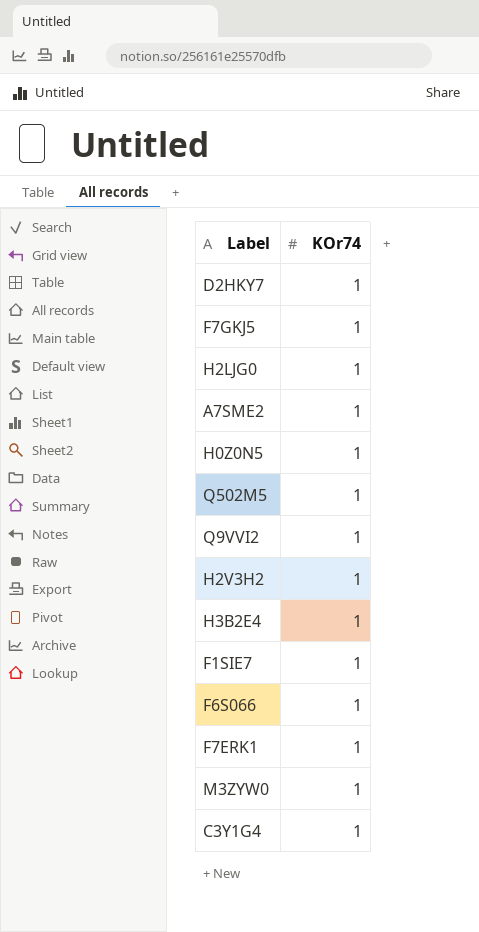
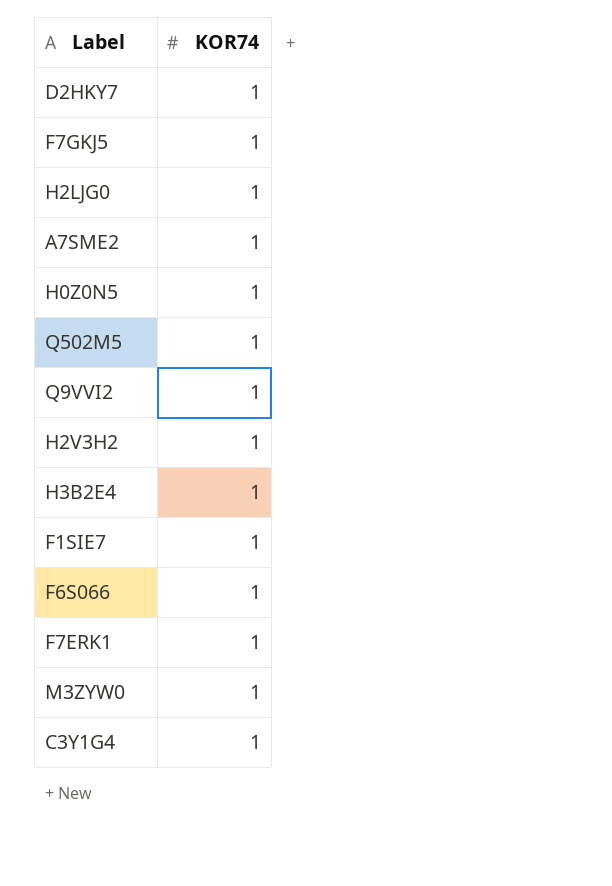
column name: KOr74 -> KOR74

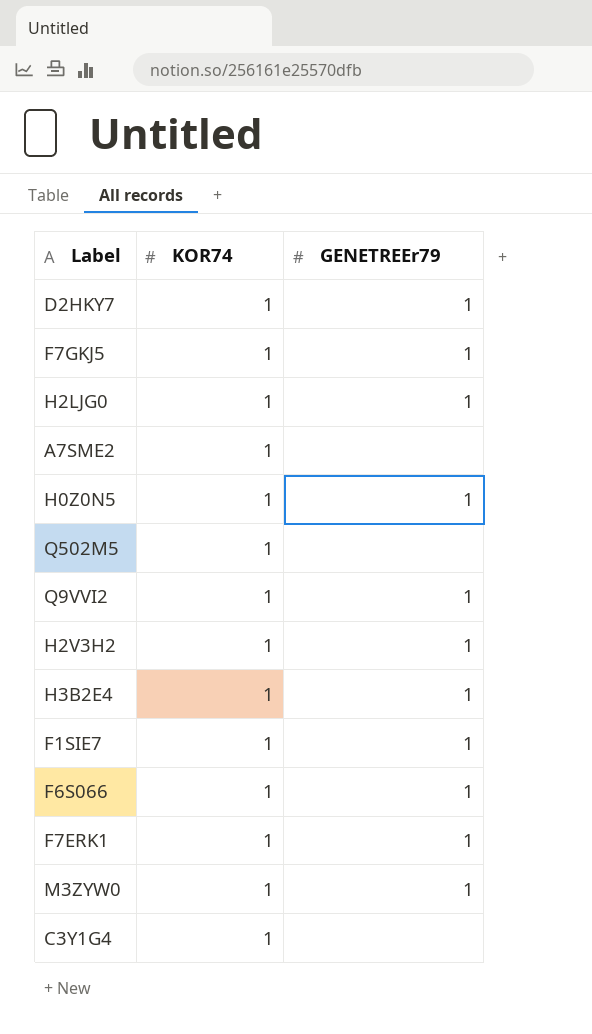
column GENETREEr79 | position: none -> 3

